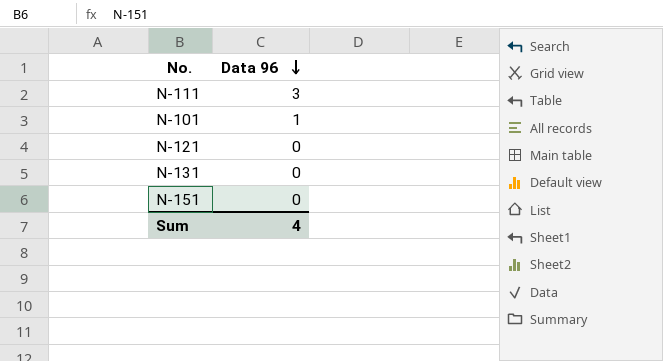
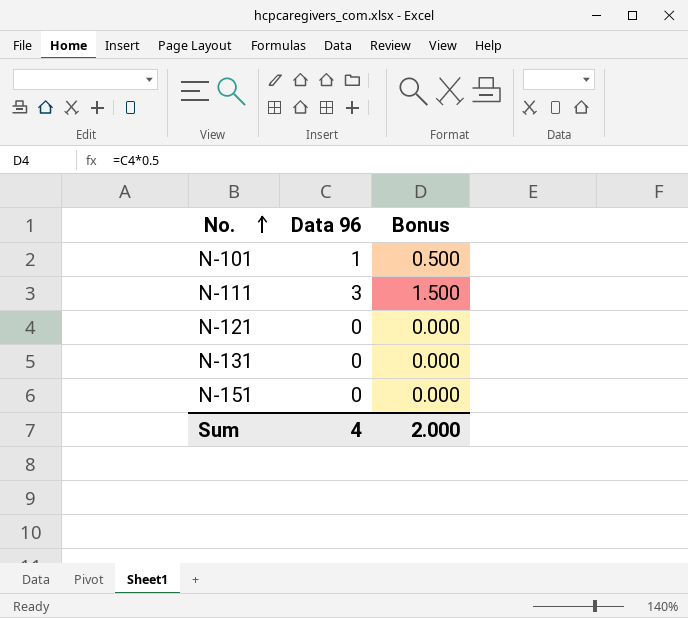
row order: Data 96 descending -> No. ascending
column Bonus | formula: none -> [Data 96] * 0.5

